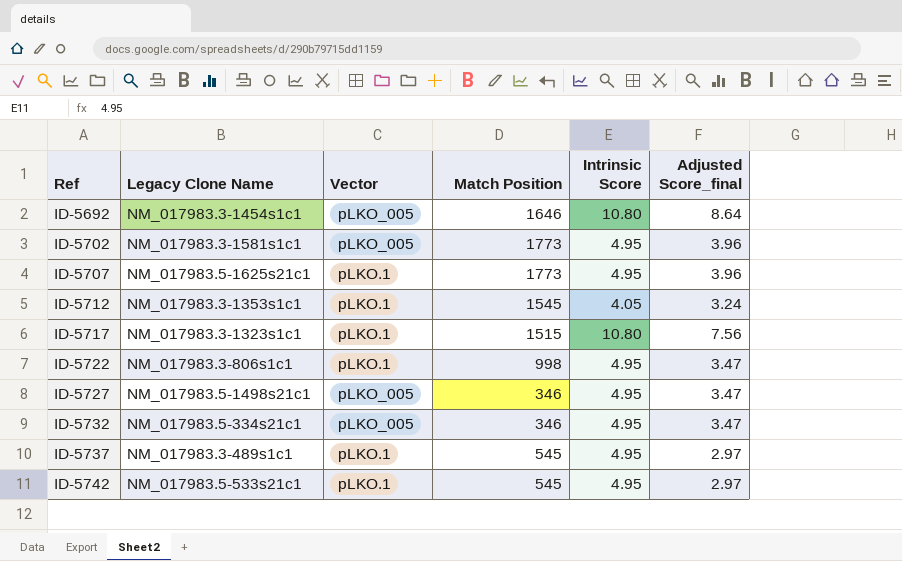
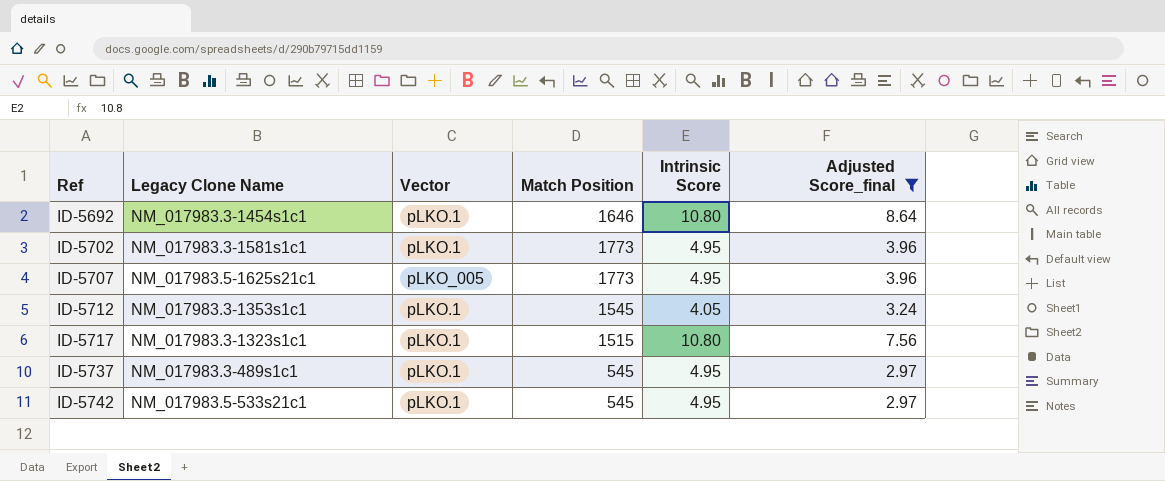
filter: none -> Adjusted Score_final != 3.47
ID-5692 | Vector: pLKO_005 -> pLKO.1
ID-5702 | Vector: pLKO_005 -> pLKO.1
ID-5707 | Vector: pLKO.1 -> pLKO_005

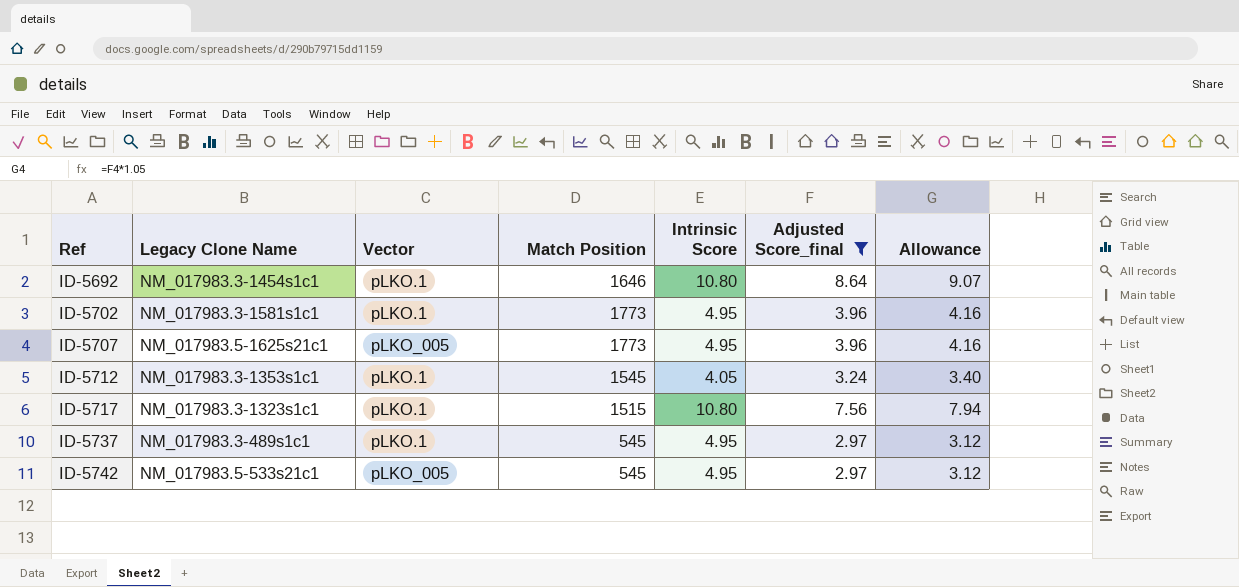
column Allowance | formula: none -> [Adjusted Score_final] * 1.05
ID-5742 | Vector: pLKO.1 -> pLKO_005

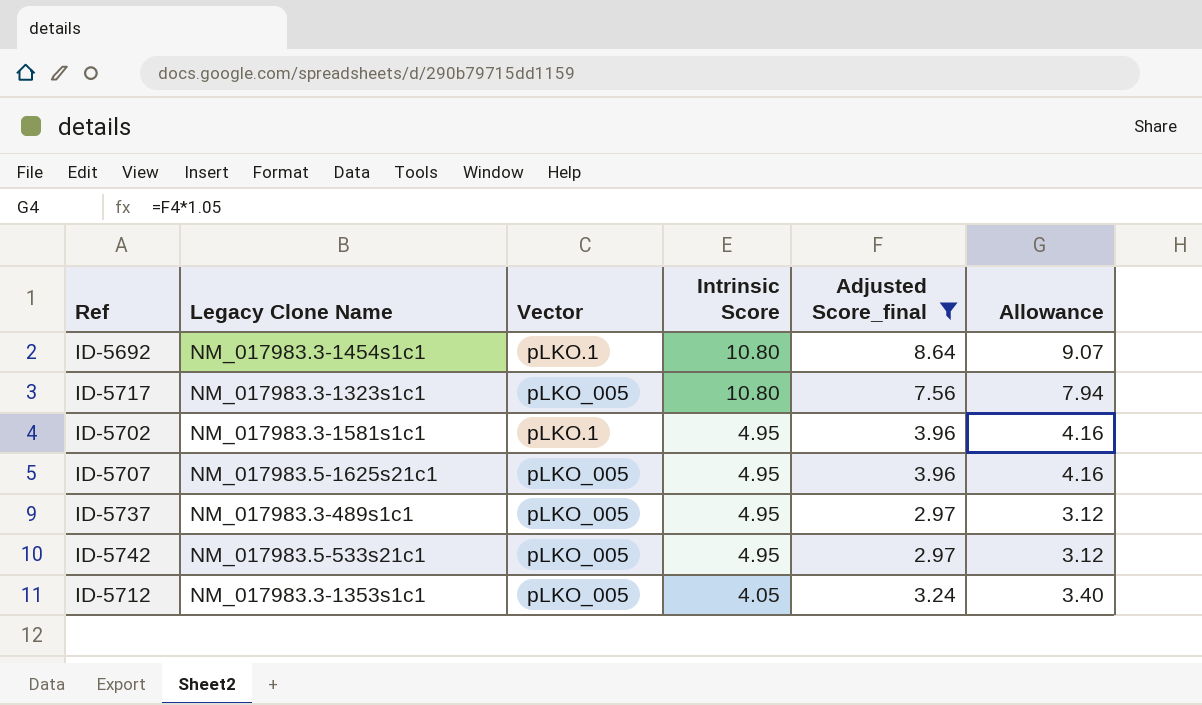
row order: Ref ascending -> Intrinsic Score descending
column Match Position | position: 4 -> none
ID-5717 | Vector: pLKO.1 -> pLKO_005
ID-5737 | Vector: pLKO.1 -> pLKO_005
ID-5712 | Vector: pLKO.1 -> pLKO_005

